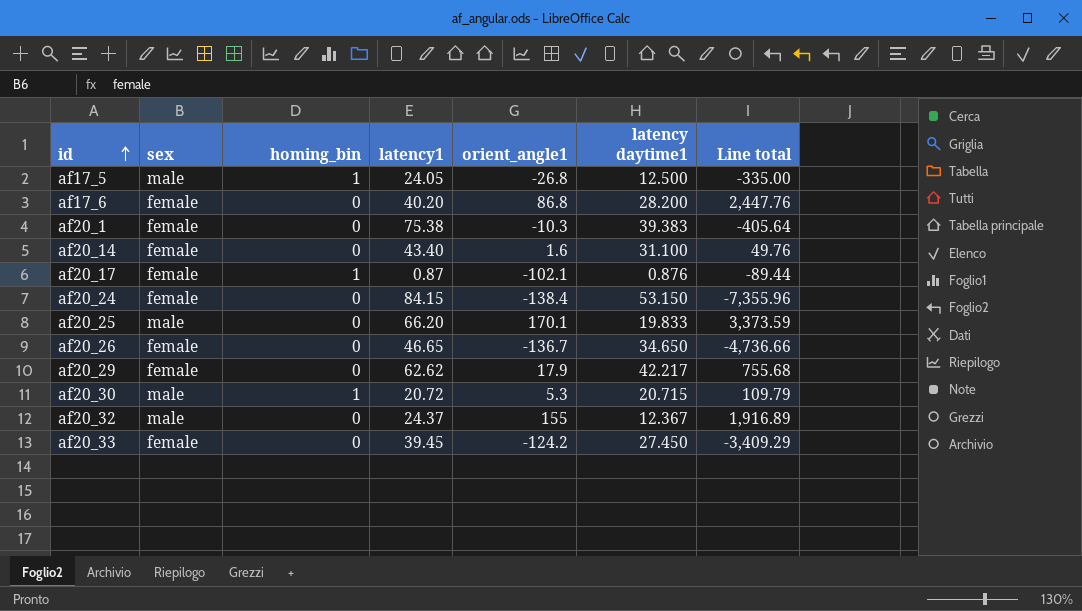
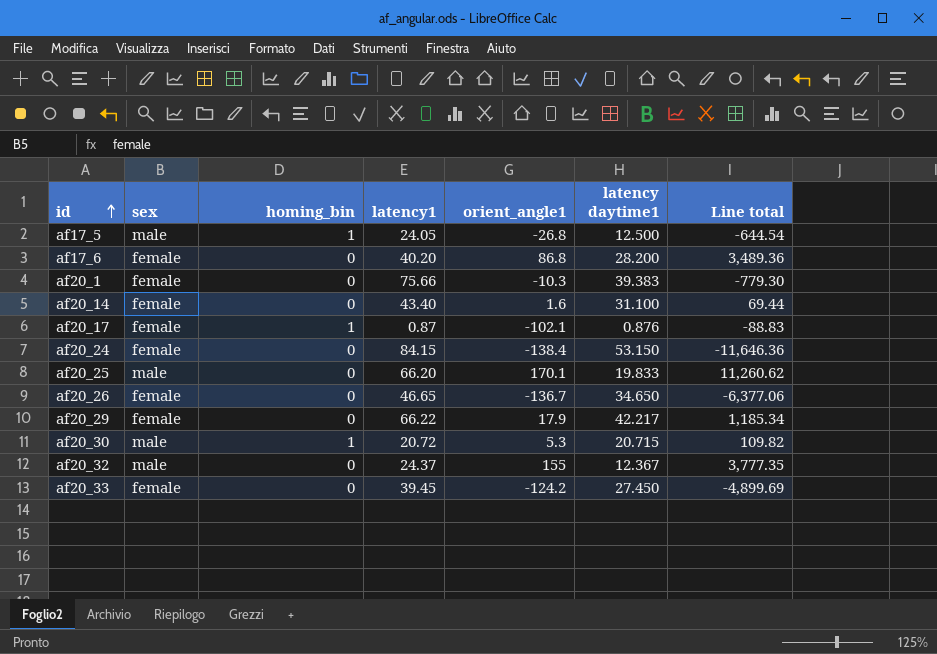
column Line total | formula: [orient_angle1] * [latency daytime1] -> [latency1] * [orient_angle1]
af20_1 | latency1: 75.38 -> 75.66
af20_29 | latency1: 62.62 -> 66.22

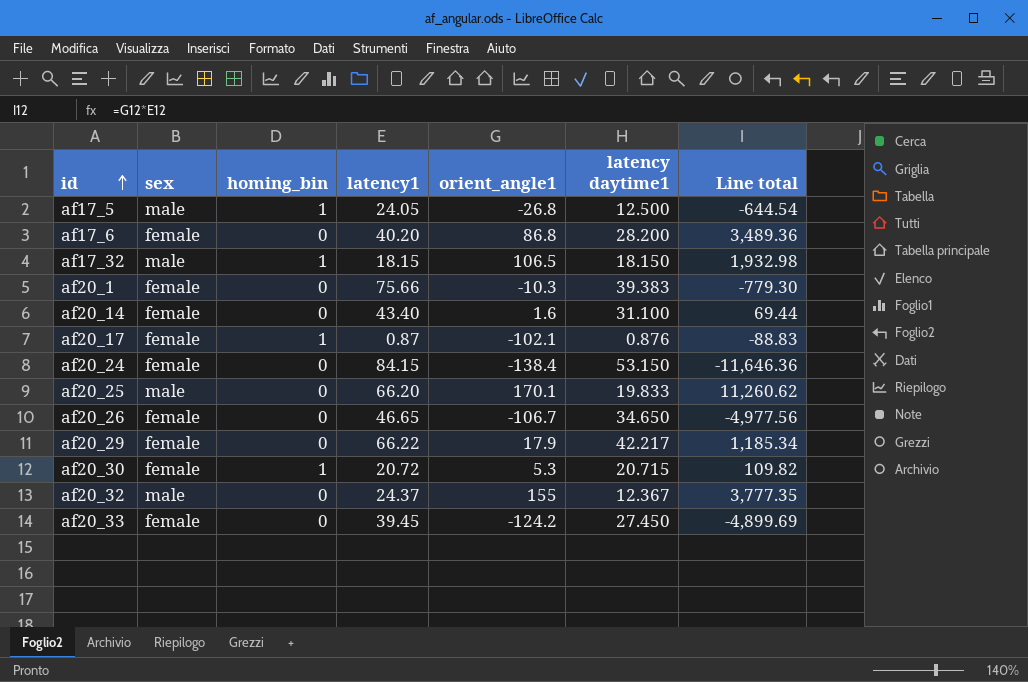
row af17_32: none -> male | 1 | 18.15 | 106.5 | 18.150 | 1,932.98
af20_26 | orient_angle1: -136.7 -> -106.7
af20_26 | Line total: -6,377.06 -> -4,977.56
af20_30 | sex: male -> female

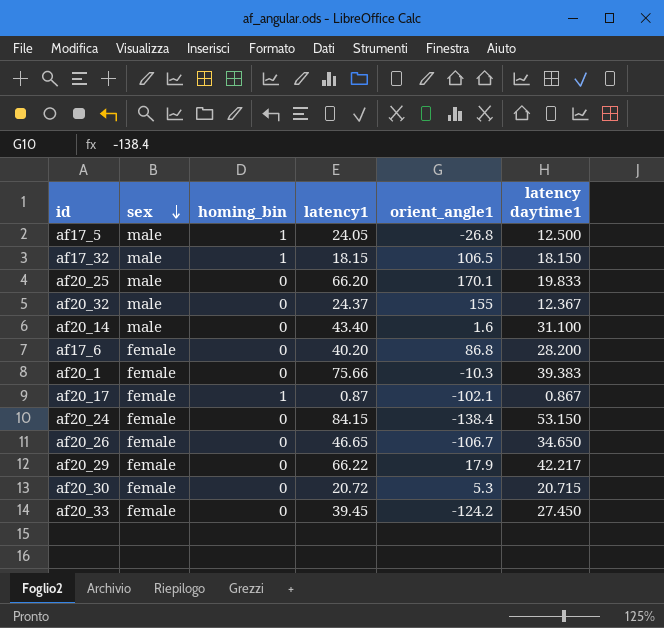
row order: id ascending -> sex descending
column Line total | formula: [latency1] * [orient_angle1] -> none
af20_14 | sex: female -> male
af20_17 | latency daytime1: 0.876 -> 0.867
af20_30 | homing_bin: 1 -> 0

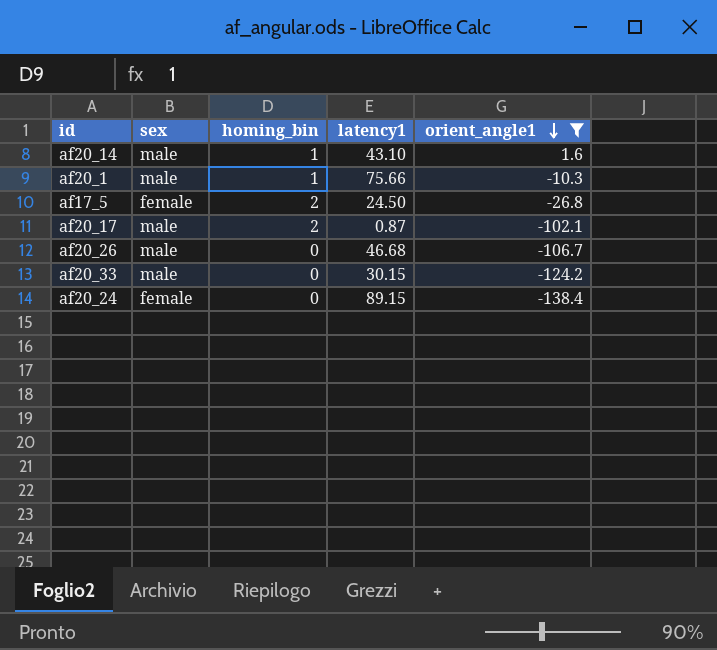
filter: none -> orient_angle1 <= 1.6
row order: sex descending -> orient_angle1 descending
column latency daytime1 | position: 6 -> none
af20_14 | homing_bin: 0 -> 1
af20_14 | latency1: 43.40 -> 43.10
af20_1 | sex: female -> male
af20_1 | homing_bin: 0 -> 1
af17_5 | sex: male -> female
af17_5 | homing_bin: 1 -> 2
af17_5 | latency1: 24.05 -> 24.50
af20_17 | sex: female -> male
af20_17 | homing_bin: 1 -> 2
af20_26 | sex: female -> male
af20_26 | latency1: 46.65 -> 46.68
af20_33 | sex: female -> male
af20_33 | latency1: 39.45 -> 30.15
af20_24 | latency1: 84.15 -> 89.15

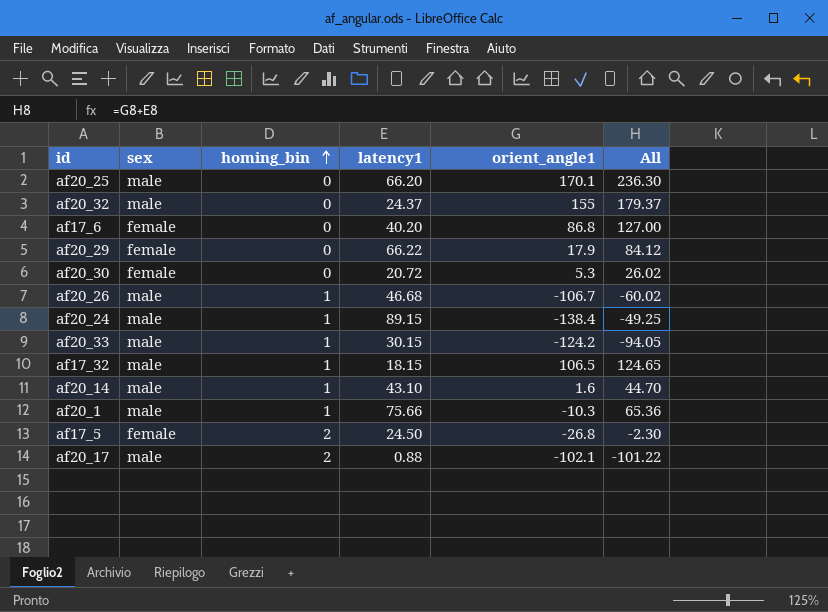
filter: orient_angle1 <= 1.6 -> none
row order: orient_angle1 descending -> homing_bin ascending
column All | formula: none -> [latency1] + [orient_angle1]
af20_26 | homing_bin: 0 -> 1
af20_24 | sex: female -> male
af20_24 | homing_bin: 0 -> 1
af20_33 | homing_bin: 0 -> 1
af20_17 | latency1: 0.87 -> 0.88

